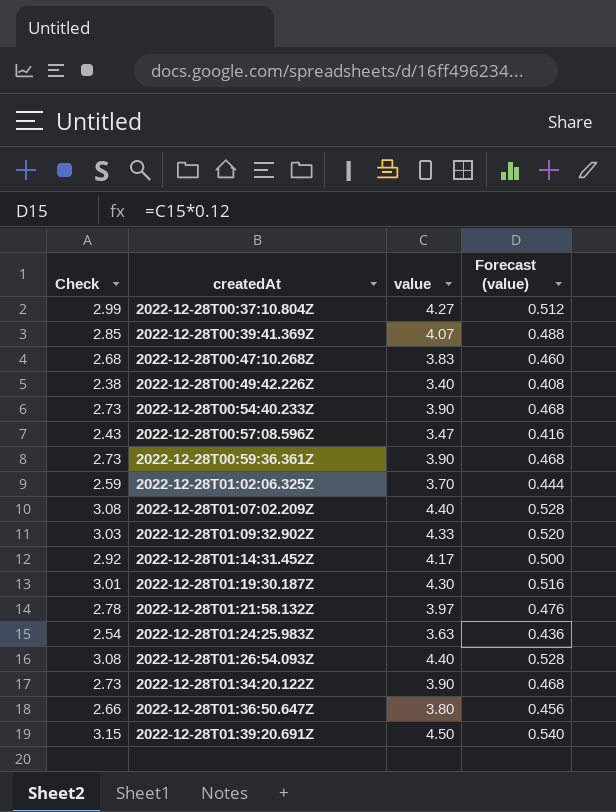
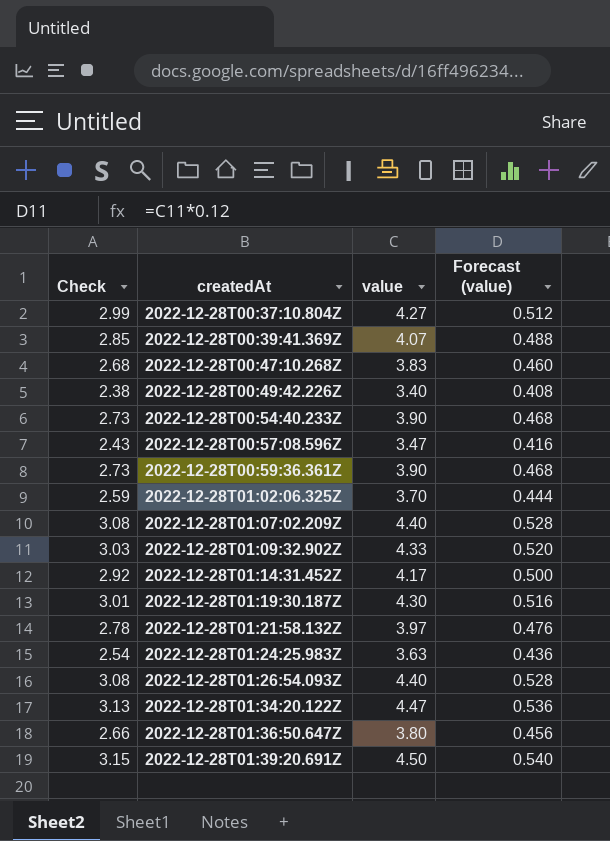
2022-12-28T01:34:20.122Z | Check: 2.73 -> 3.13
2022-12-28T01:34:20.122Z | value: 3.90 -> 4.47
2022-12-28T01:34:20.122Z | Forecast (value): 0.468 -> 0.536

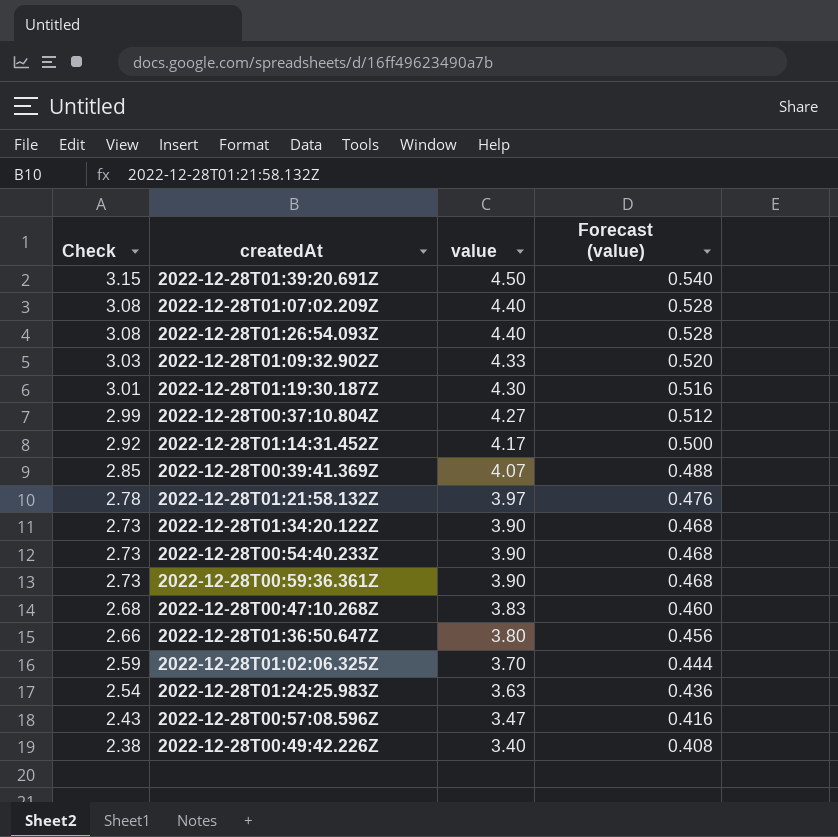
row order: createdAt ascending -> Check descending
2022-12-28T01:34:20.122Z | Check: 3.13 -> 2.73
2022-12-28T01:34:20.122Z | value: 4.47 -> 3.90
2022-12-28T01:34:20.122Z | Forecast (value): 0.536 -> 0.468

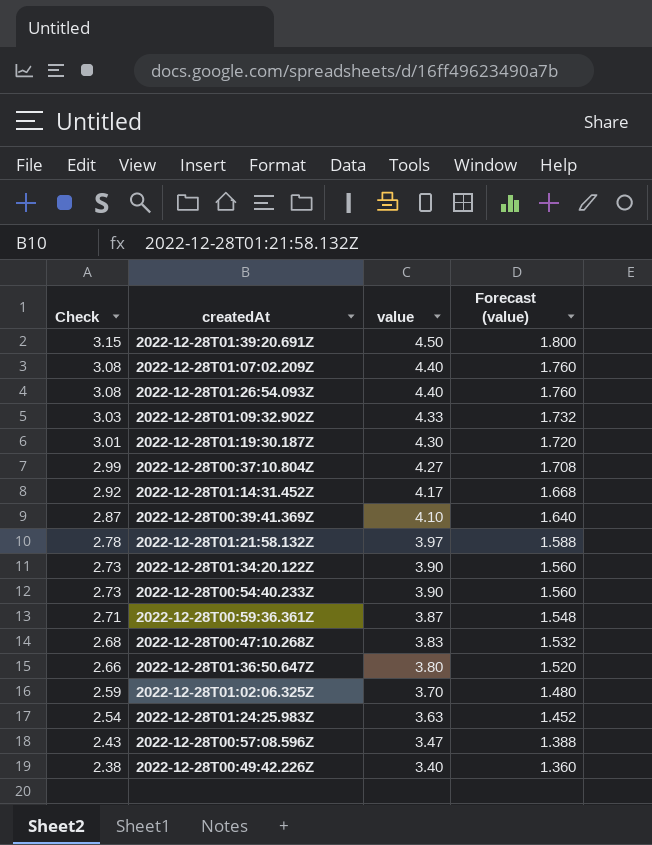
column Forecast (value) | formula: [value] * 0.12 -> [value] * 0.4
2022-12-28T00:39:41.369Z | Check: 2.85 -> 2.87
2022-12-28T00:39:41.369Z | value: 4.07 -> 4.10
2022-12-28T00:59:36.361Z | Check: 2.73 -> 2.71
2022-12-28T00:59:36.361Z | value: 3.90 -> 3.87

